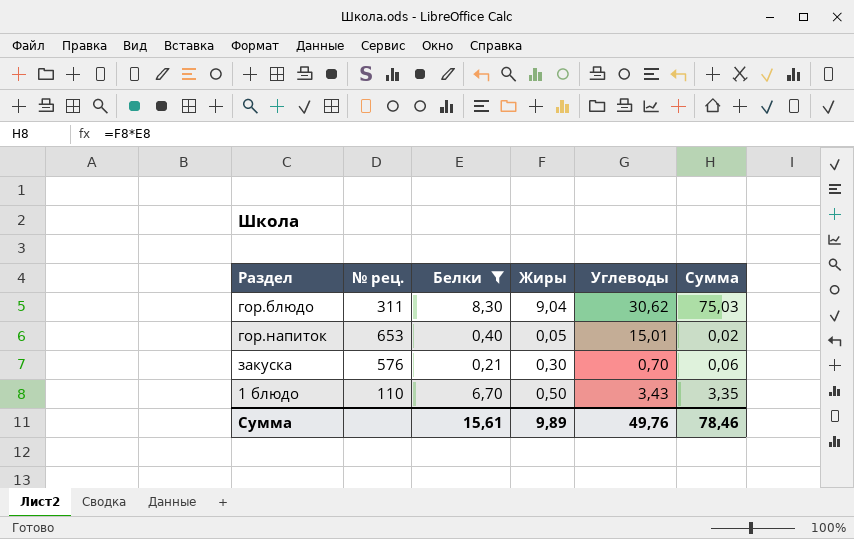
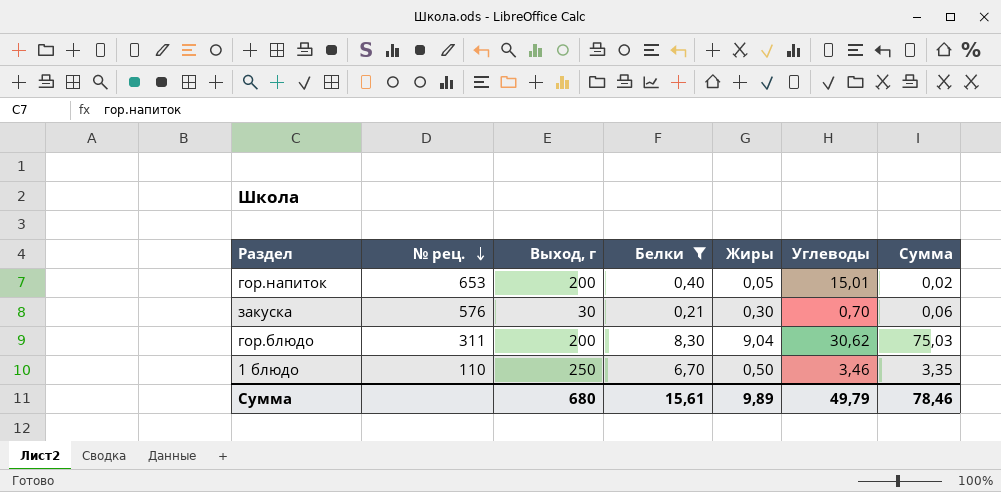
row order: none -> № рец. descending
column Выход, г | position: none -> 3
1 блюдо | Углеводы: 3,43 -> 3,46
Сумма | Углеводы: 49,76 -> 49,79

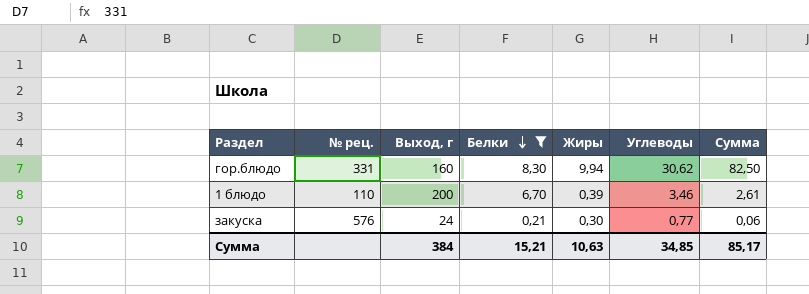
row order: № рец. descending -> Белки descending
row гор.напиток: 653 | 200 | 0,40 | 0,05 | 15,01 | 0,02 -> none
гор.блюдо | № рец.: 311 -> 331
гор.блюдо | Выход, г: 200 -> 160
гор.блюдо | Жиры: 9,04 -> 9,94
гор.блюдо | Сумма: 75,03 -> 82,50
1 блюдо | Выход, г: 250 -> 200
1 блюдо | Жиры: 0,50 -> 0,39
1 блюдо | Сумма: 3,35 -> 2,61
закуска | Выход, г: 30 -> 24
закуска | Углеводы: 0,70 -> 0,77
Сумма | Выход, г: 680 -> 384
Сумма | Белки: 15,61 -> 15,21
Сумма | Жиры: 9,89 -> 10,63
Сумма | Углеводы: 49,79 -> 34,85
Сумма | Сумма: 78,46 -> 85,17

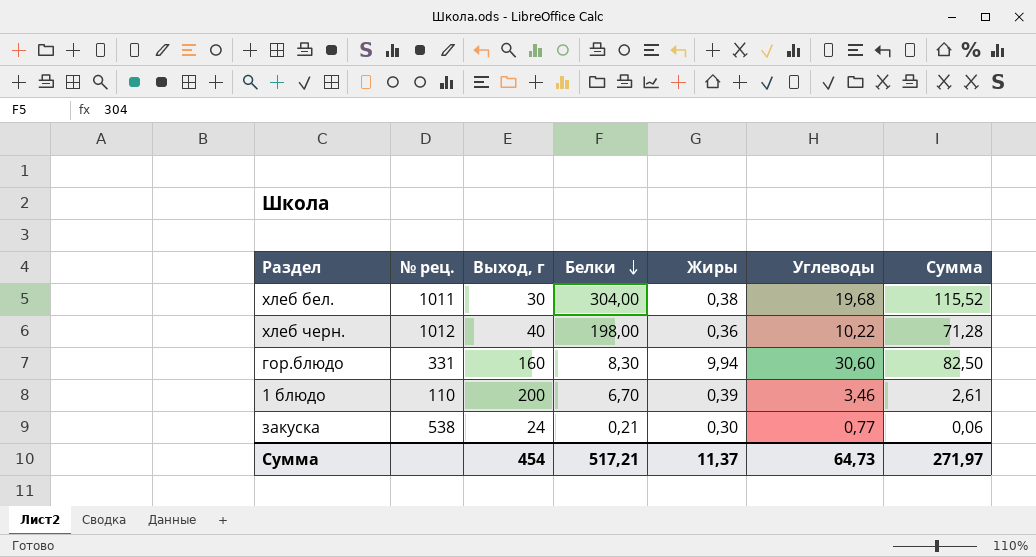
filter: Белки <= 8,30 -> none
гор.блюдо | Углеводы: 30,62 -> 30,60
закуска | № рец.: 576 -> 538
Сумма | Выход, г: 384 -> 454
Сумма | Белки: 15,21 -> 517,21
Сумма | Жиры: 10,63 -> 11,37
Сумма | Углеводы: 34,85 -> 64,73
Сумма | Сумма: 85,17 -> 271,97

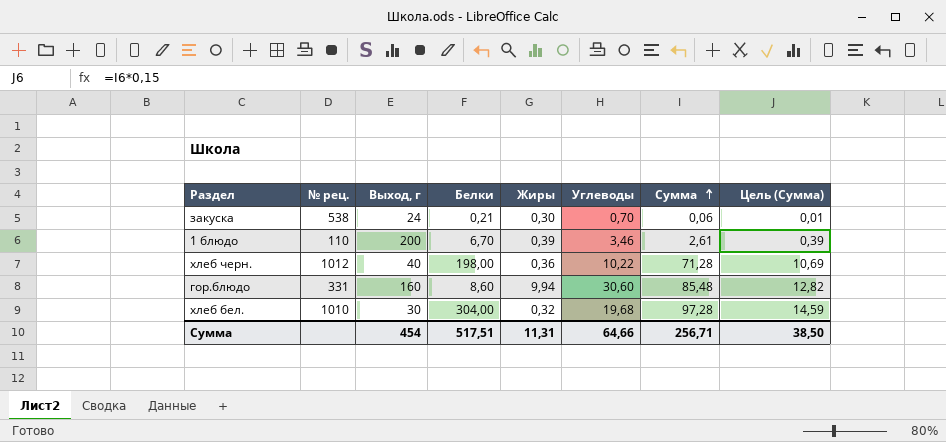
row order: Белки descending -> Сумма ascending
column Цель (Сумма) | formula: none -> [Сумма] * 0,15
закуска | Углеводы: 0,77 -> 0,70
гор.блюдо | Белки: 8,30 -> 8,60
гор.блюдо | Сумма: 82,50 -> 85,48
хлеб бел. | № рец.: 1011 -> 1010
хлеб бел. | Жиры: 0,38 -> 0,32
хлеб бел. | Сумма: 115,52 -> 97,28
Сумма | Белки: 517,21 -> 517,51
Сумма | Жиры: 11,37 -> 11,31
Сумма | Углеводы: 64,73 -> 64,66
Сумма | Сумма: 271,97 -> 256,71

